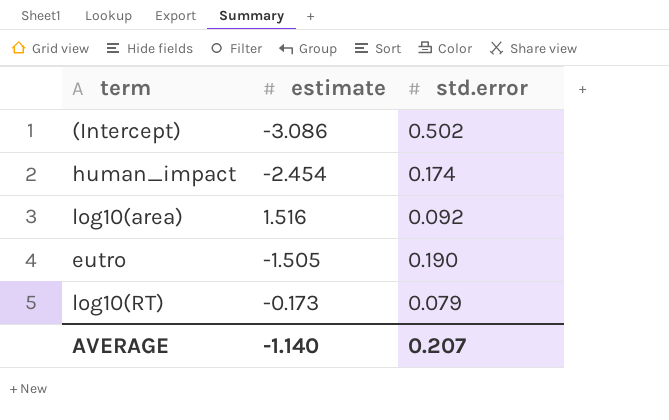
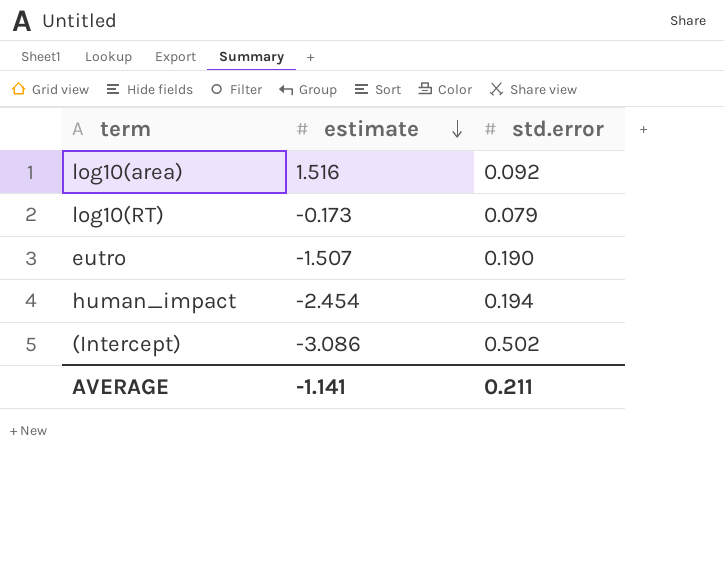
row order: none -> estimate descending
eutro | estimate: -1.505 -> -1.507
human_impact | std.error: 0.174 -> 0.194
AVERAGE | estimate: -1.140 -> -1.141
AVERAGE | std.error: 0.207 -> 0.211

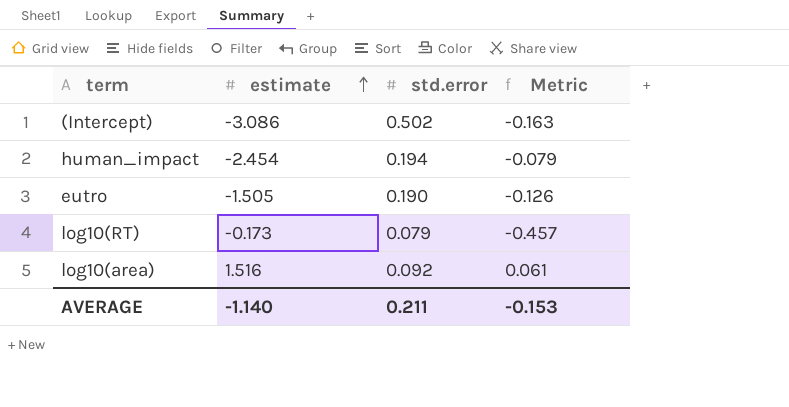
row order: estimate descending -> estimate ascending
column Metric | formula: none -> [std.error] / [estimate]
eutro | estimate: -1.507 -> -1.505
AVERAGE | estimate: -1.141 -> -1.140

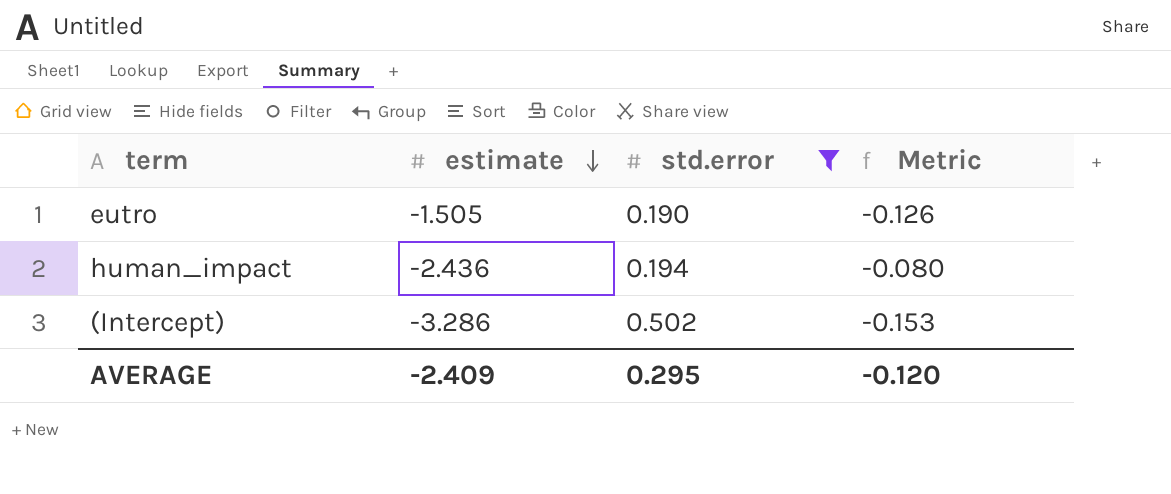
filter: none -> std.error >= 0.190
row order: estimate ascending -> estimate descending
human_impact | estimate: -2.454 -> -2.436
human_impact | Metric: -0.079 -> -0.080
(Intercept) | estimate: -3.086 -> -3.286
(Intercept) | Metric: -0.163 -> -0.153
AVERAGE | estimate: -1.140 -> -2.409
AVERAGE | std.error: 0.211 -> 0.295
AVERAGE | Metric: -0.153 -> -0.120

